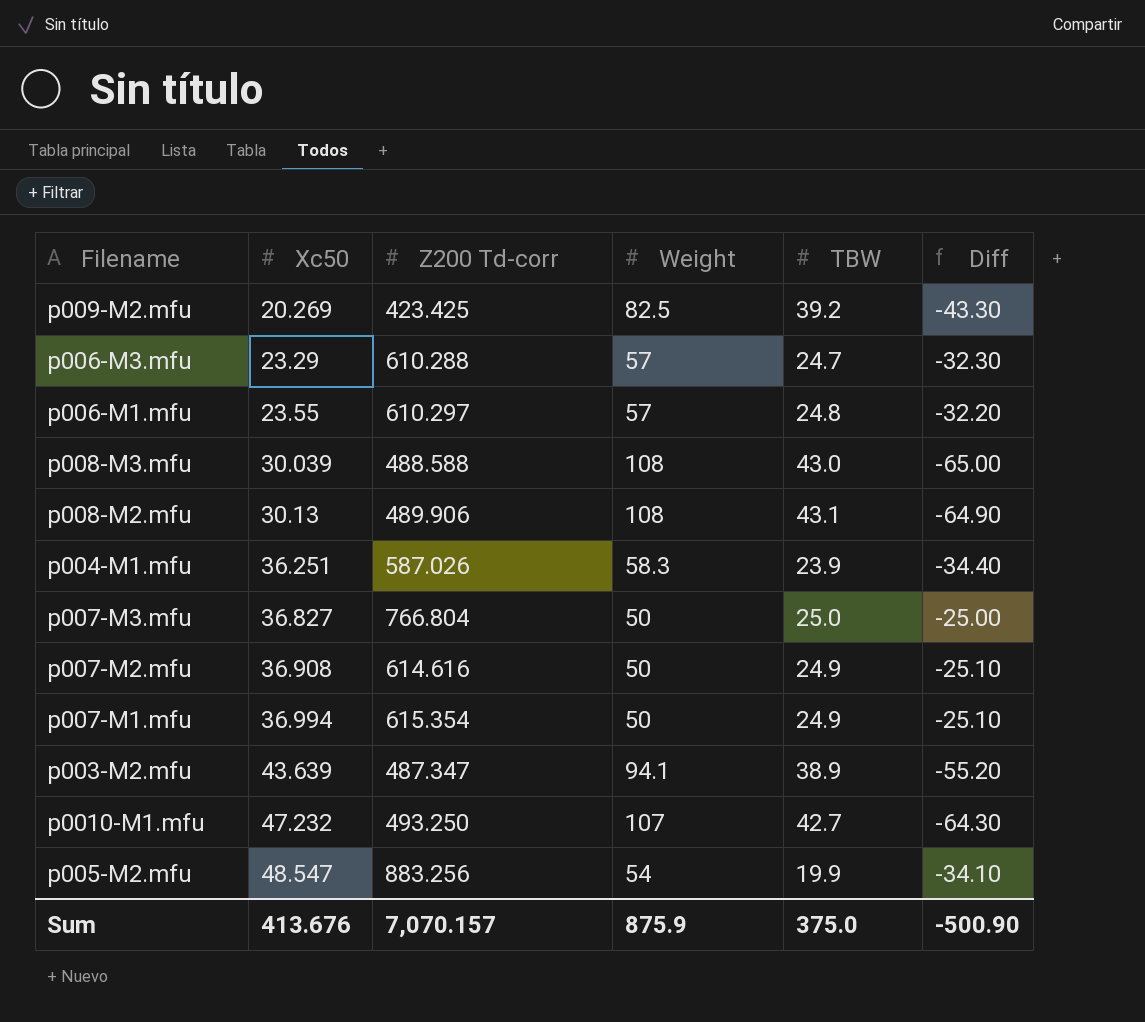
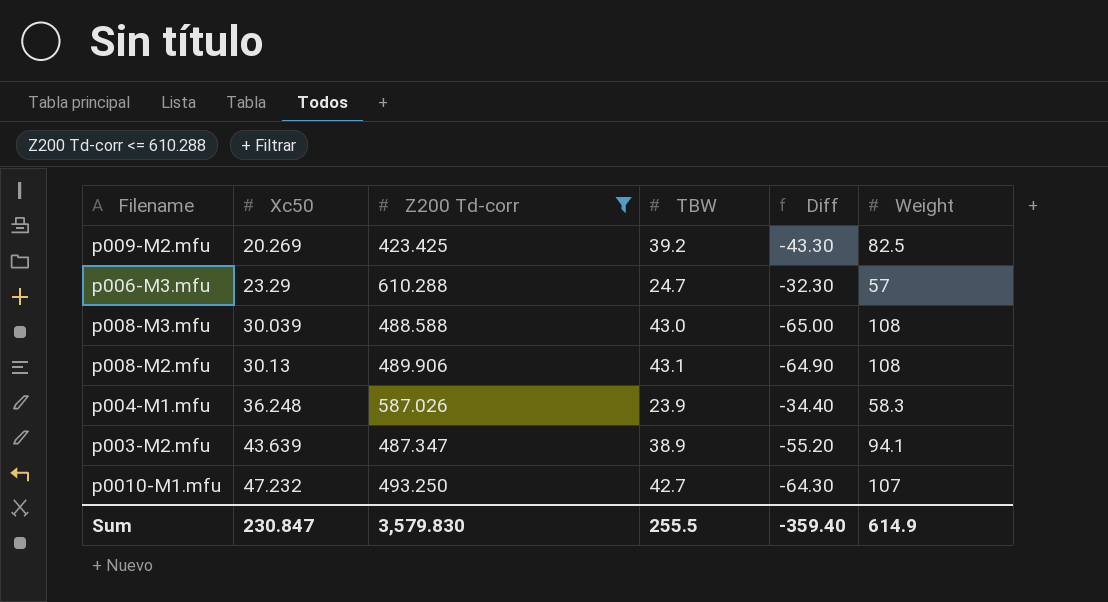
filter: none -> Z200 Td-corr <= 610.288
column Weight | position: 4 -> 6
p004-M1.mfu | Xc50: 36.251 -> 36.248
Sum | Xc50: 413.676 -> 230.847
Sum | Z200 Td-corr: 7,070.157 -> 3,579.830
Sum | TBW: 375.0 -> 255.5
Sum | Diff: -500.90 -> -359.40
Sum | Weight: 875.9 -> 614.9

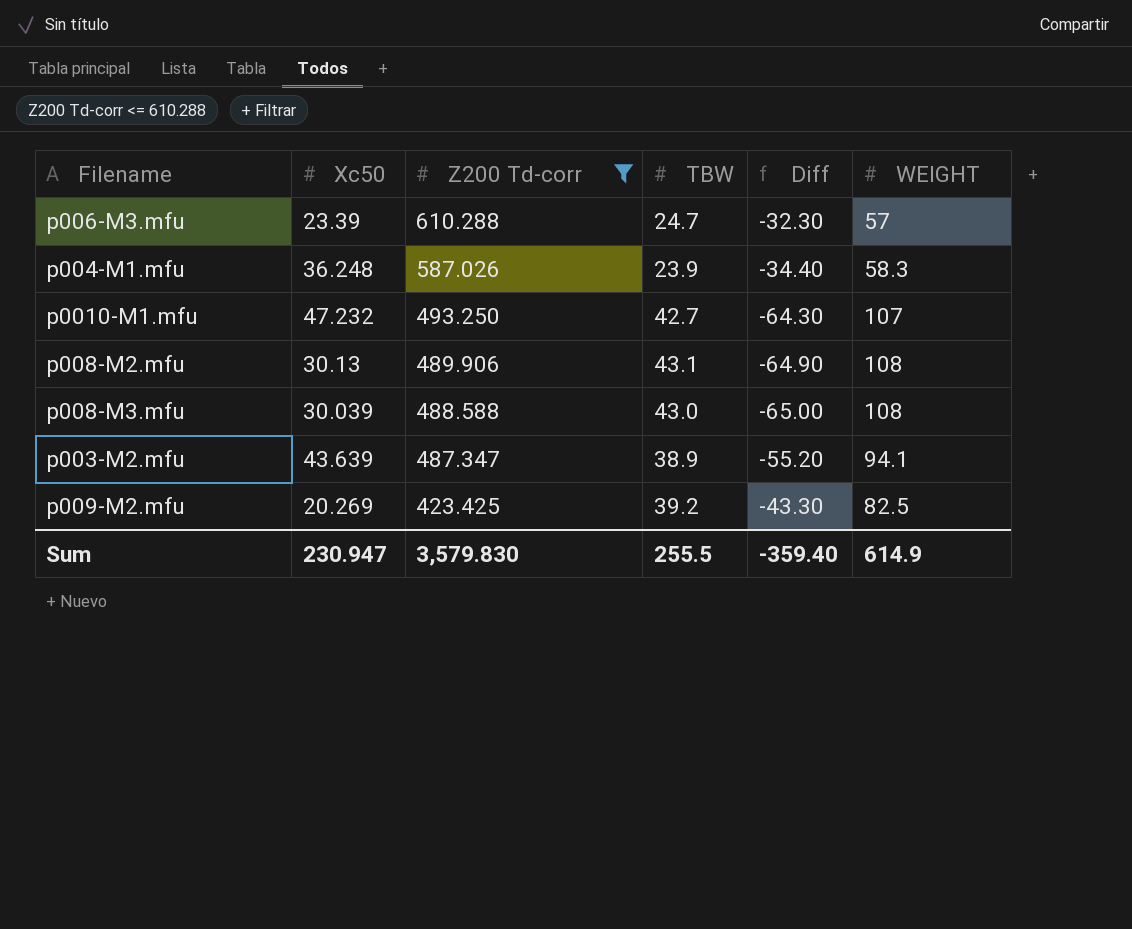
row order: Xc50 ascending -> Z200 Td-corr descending
column name: Weight -> WEIGHT
p006-M3.mfu | Xc50: 23.29 -> 23.39
Sum | Xc50: 230.847 -> 230.947

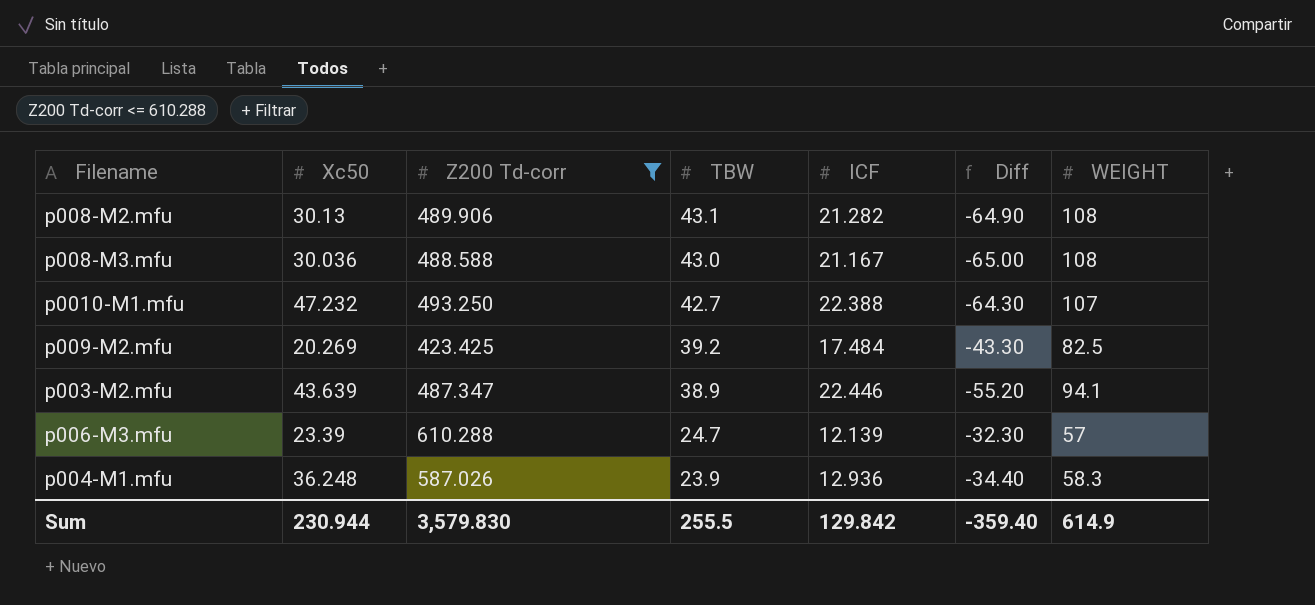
row order: Z200 Td-corr descending -> TBW descending
column ICF | position: none -> 5
p008-M3.mfu | Xc50: 30.039 -> 30.036
Sum | Xc50: 230.947 -> 230.944

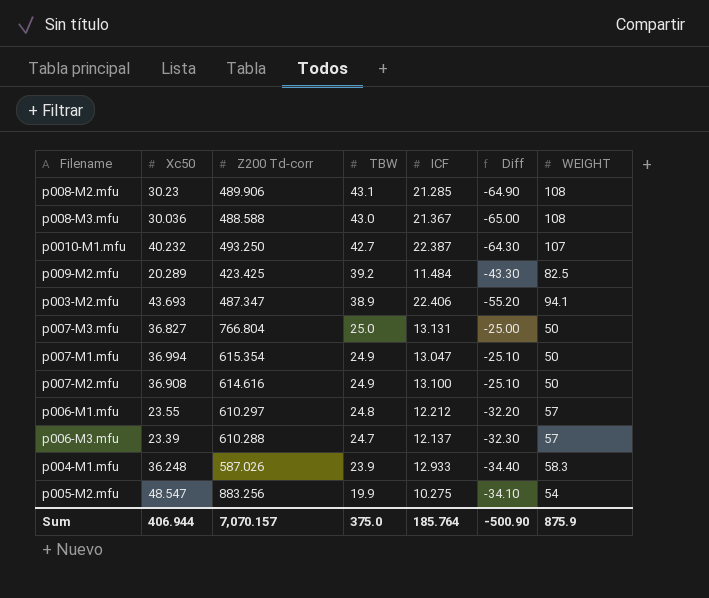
filter: Z200 Td-corr <= 610.288 -> none
p008-M2.mfu | Xc50: 30.13 -> 30.23
p008-M2.mfu | ICF: 21.282 -> 21.285
p008-M3.mfu | ICF: 21.167 -> 21.367
p0010-M1.mfu | Xc50: 47.232 -> 40.232
p0010-M1.mfu | ICF: 22.388 -> 22.387
p009-M2.mfu | Xc50: 20.269 -> 20.289
p009-M2.mfu | ICF: 17.484 -> 11.484
p003-M2.mfu | Xc50: 43.639 -> 43.693
p003-M2.mfu | ICF: 22.446 -> 22.406
p006-M3.mfu | ICF: 12.139 -> 12.137
p004-M1.mfu | ICF: 12.936 -> 12.933
Sum | Xc50: 230.944 -> 406.944
Sum | Z200 Td-corr: 3,579.830 -> 7,070.157
Sum | TBW: 255.5 -> 375.0
Sum | ICF: 129.842 -> 185.764
Sum | Diff: -359.40 -> -500.90
Sum | WEIGHT: 614.9 -> 875.9

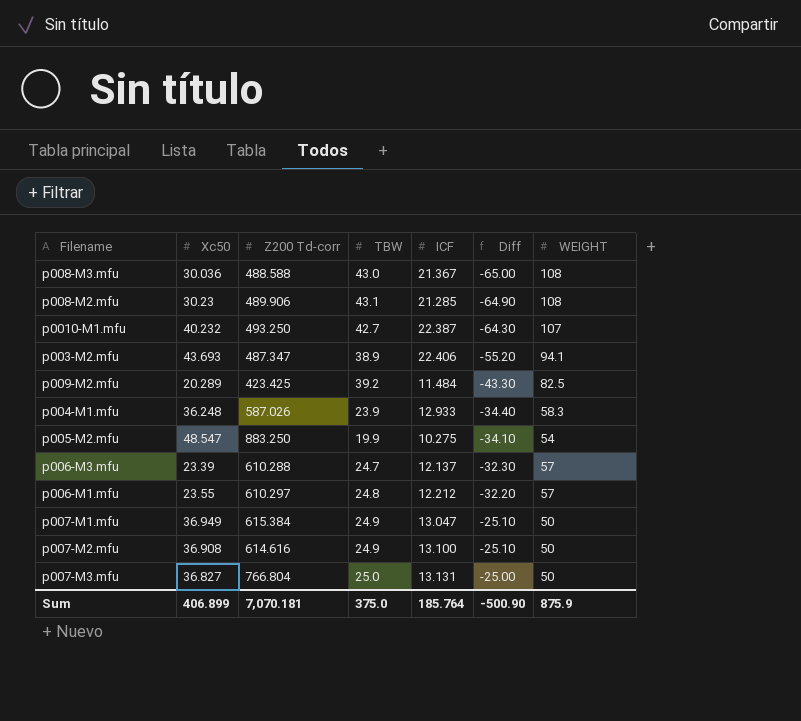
row order: TBW descending -> Diff ascending
p005-M2.mfu | Z200 Td-corr: 883.256 -> 883.250
p007-M1.mfu | Xc50: 36.994 -> 36.949
p007-M1.mfu | Z200 Td-corr: 615.354 -> 615.384
Sum | Xc50: 406.944 -> 406.899
Sum | Z200 Td-corr: 7,070.157 -> 7,070.181

